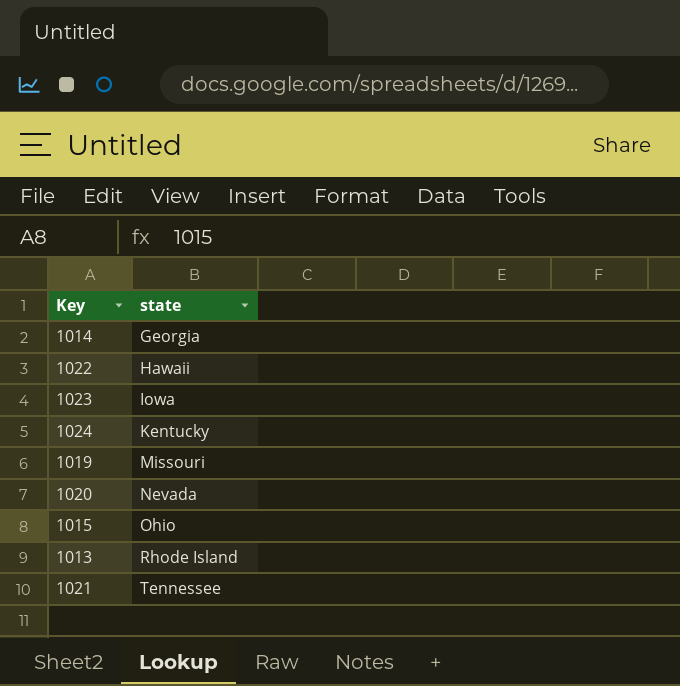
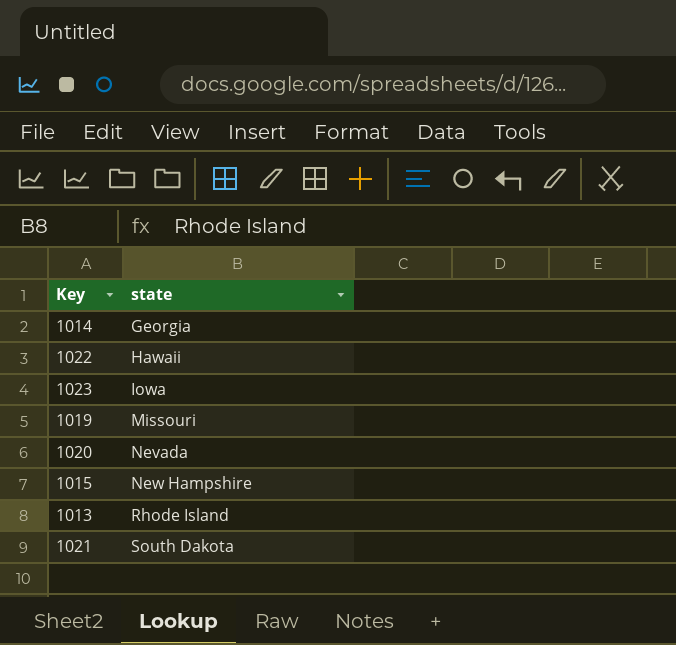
row 1024: Kentucky -> none
1015 | state: Ohio -> New Hampshire
1021 | state: Tennessee -> South Dakota

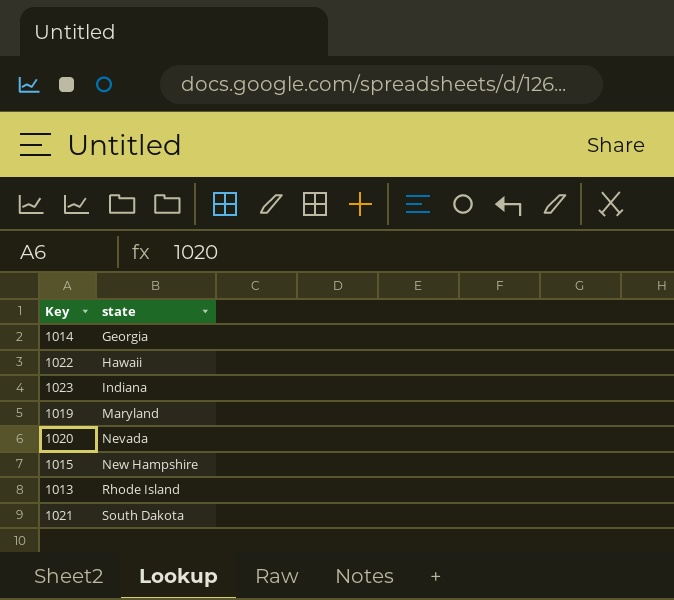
1023 | state: Iowa -> Indiana
1019 | state: Missouri -> Maryland

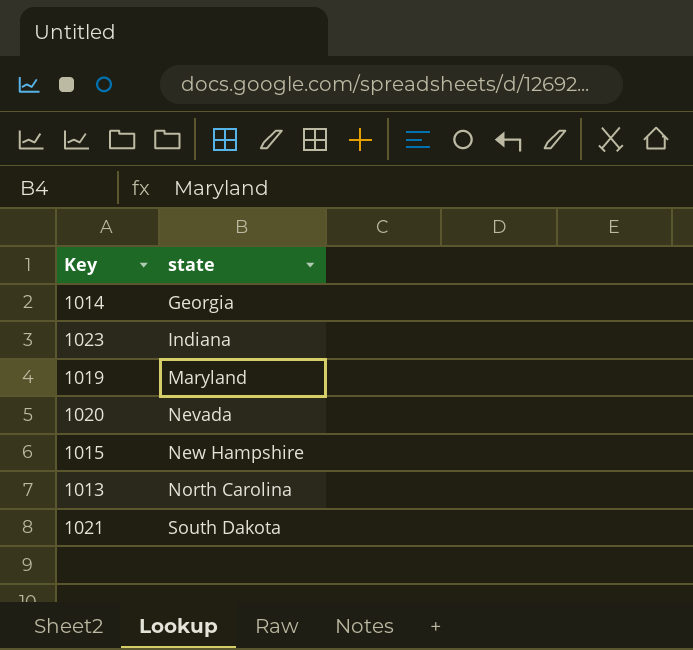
row 1022: Hawaii -> none
1013 | state: Rhode Island -> North Carolina

